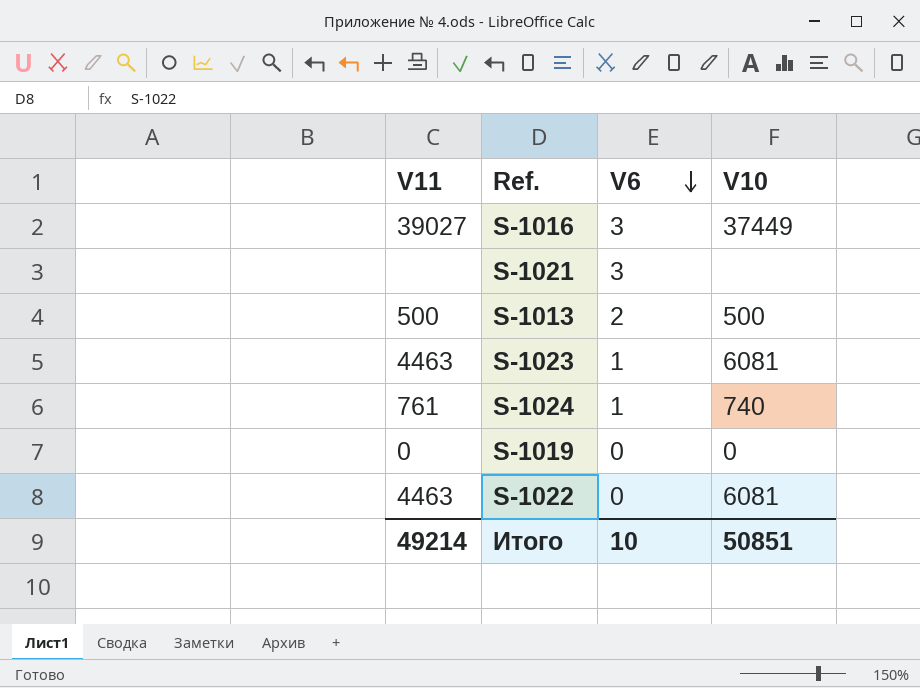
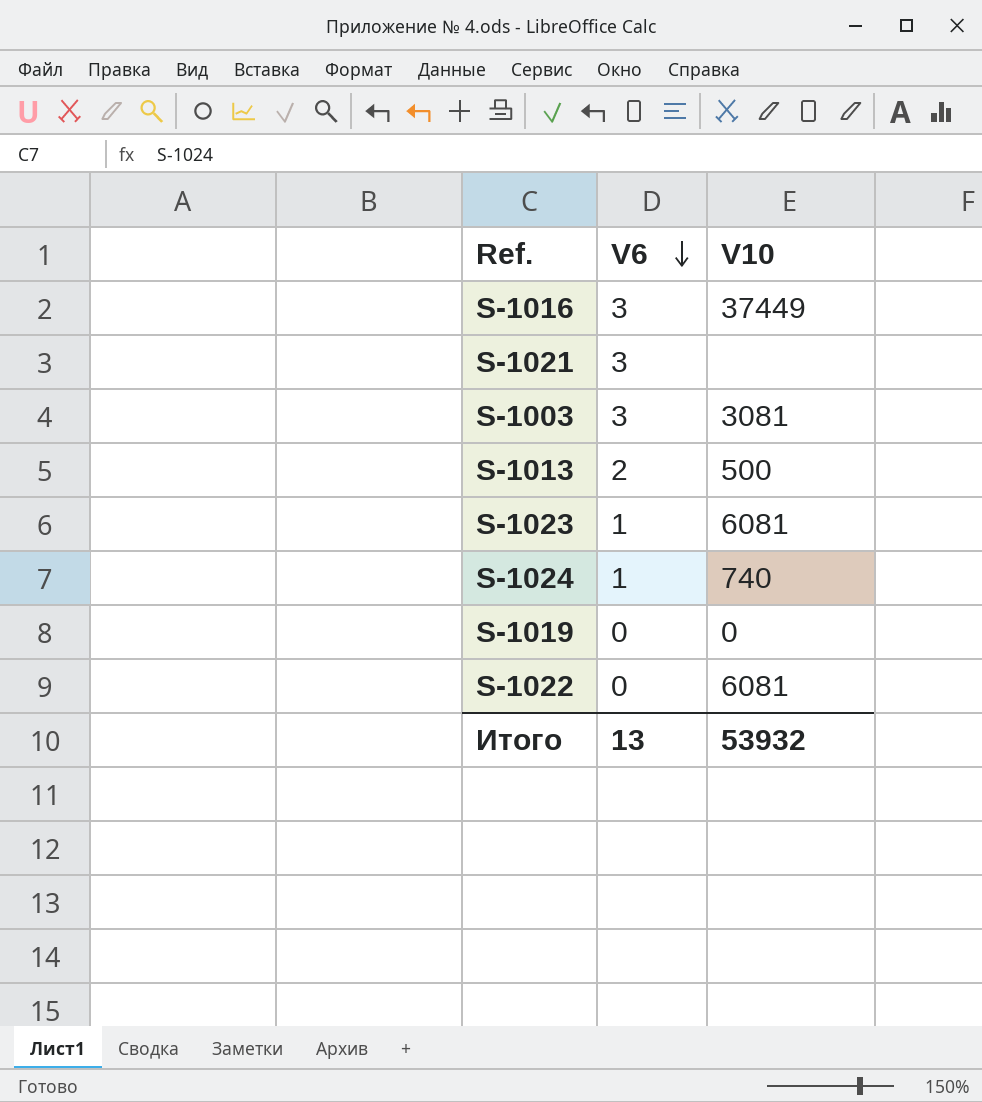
column V11 | position: 1 -> none
row S-1003: none -> 3 | 3081
Итого | V6: 10 -> 13
Итого | V10: 50851 -> 53932

